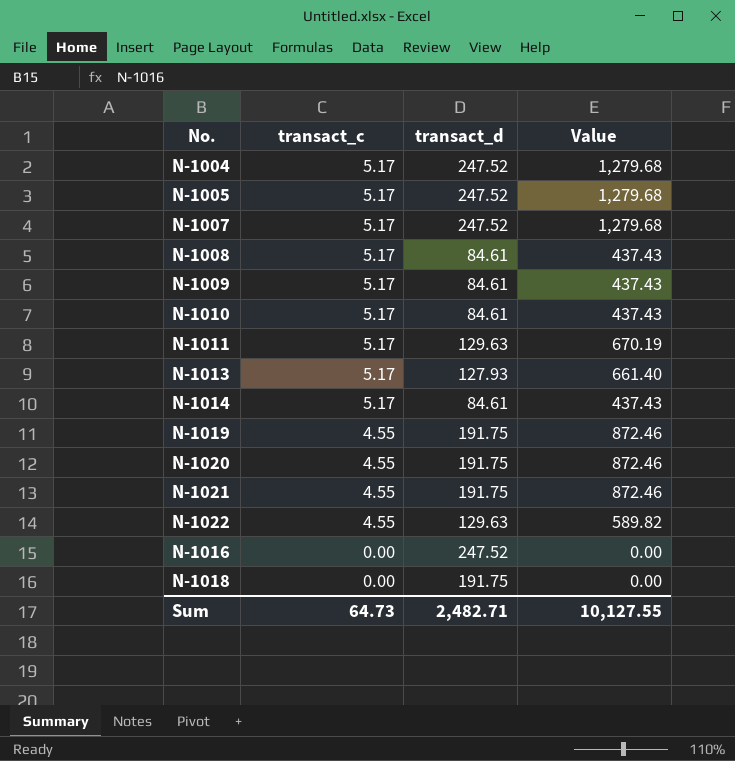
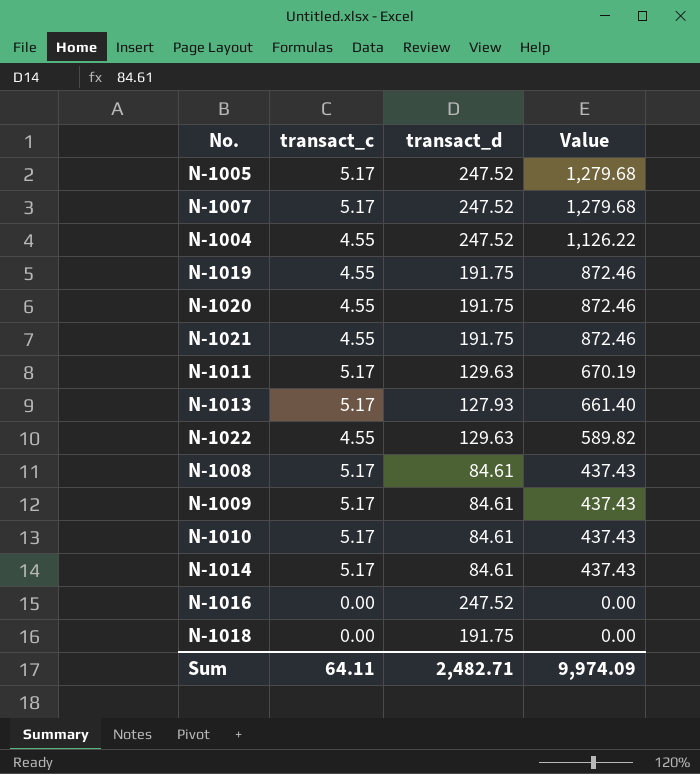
row order: transact_c descending -> Value descending
N-1004 | transact_c: 5.17 -> 4.55
N-1004 | Value: 1,279.68 -> 1,126.22
Sum | transact_c: 64.73 -> 64.11
Sum | Value: 10,127.55 -> 9,974.09

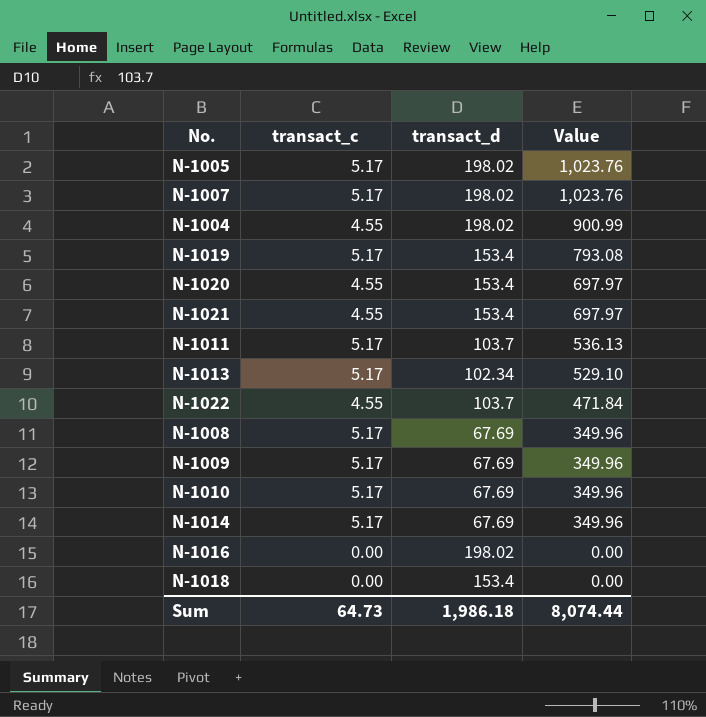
N-1005 | transact_d: 247.52 -> 198.02
N-1005 | Value: 1,279.68 -> 1,023.76
N-1007 | transact_d: 247.52 -> 198.02
N-1007 | Value: 1,279.68 -> 1,023.76
N-1004 | transact_d: 247.52 -> 198.02
N-1004 | Value: 1,126.22 -> 900.99
N-1019 | transact_c: 4.55 -> 5.17
N-1019 | transact_d: 191.75 -> 153.4
N-1019 | Value: 872.46 -> 793.08
N-1020 | transact_d: 191.75 -> 153.4
N-1020 | Value: 872.46 -> 697.97
N-1021 | transact_d: 191.75 -> 153.4
N-1021 | Value: 872.46 -> 697.97
N-1011 | transact_d: 129.63 -> 103.7
N-1011 | Value: 670.19 -> 536.13
N-1013 | transact_d: 127.93 -> 102.34
N-1013 | Value: 661.40 -> 529.10
N-1022 | transact_d: 129.63 -> 103.7
N-1022 | Value: 589.82 -> 471.84
N-1008 | transact_d: 84.61 -> 67.69
N-1008 | Value: 437.43 -> 349.96
N-1009 | transact_d: 84.61 -> 67.69
N-1009 | Value: 437.43 -> 349.96
N-1010 | transact_d: 84.61 -> 67.69
N-1010 | Value: 437.43 -> 349.96
N-1014 | transact_d: 84.61 -> 67.69
N-1014 | Value: 437.43 -> 349.96
N-1016 | transact_d: 247.52 -> 198.02
N-1018 | transact_d: 191.75 -> 153.4
Sum | transact_c: 64.11 -> 64.73
Sum | transact_d: 2,482.71 -> 1,986.18
Sum | Value: 9,974.09 -> 8,074.44

